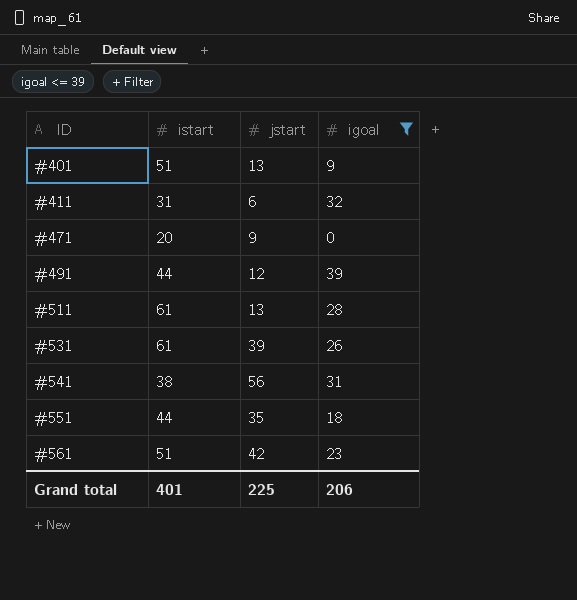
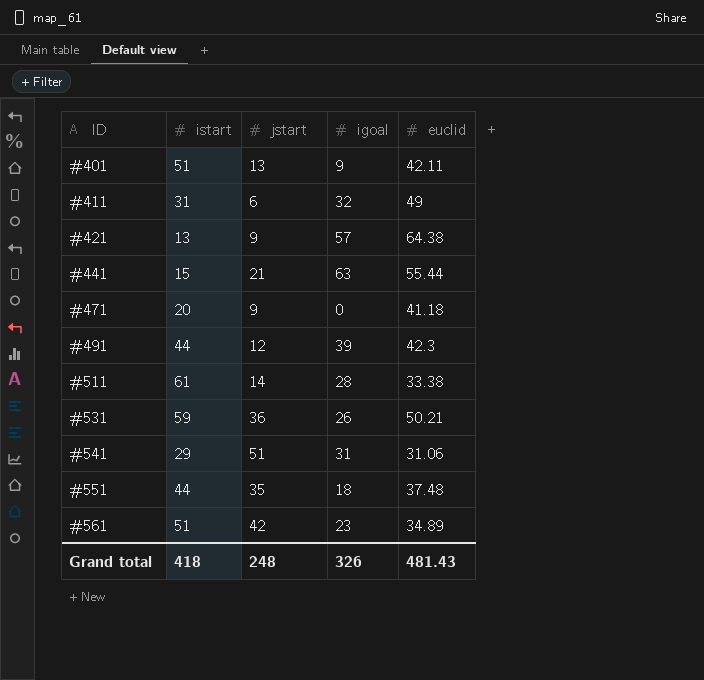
filter: igoal <= 39 -> none
column euclid | position: none -> 5
#511 | jstart: 13 -> 14
#531 | istart: 61 -> 59
#531 | jstart: 39 -> 36
#541 | istart: 38 -> 29
#541 | jstart: 56 -> 51
Grand total | istart: 401 -> 418
Grand total | jstart: 225 -> 248
Grand total | igoal: 206 -> 326

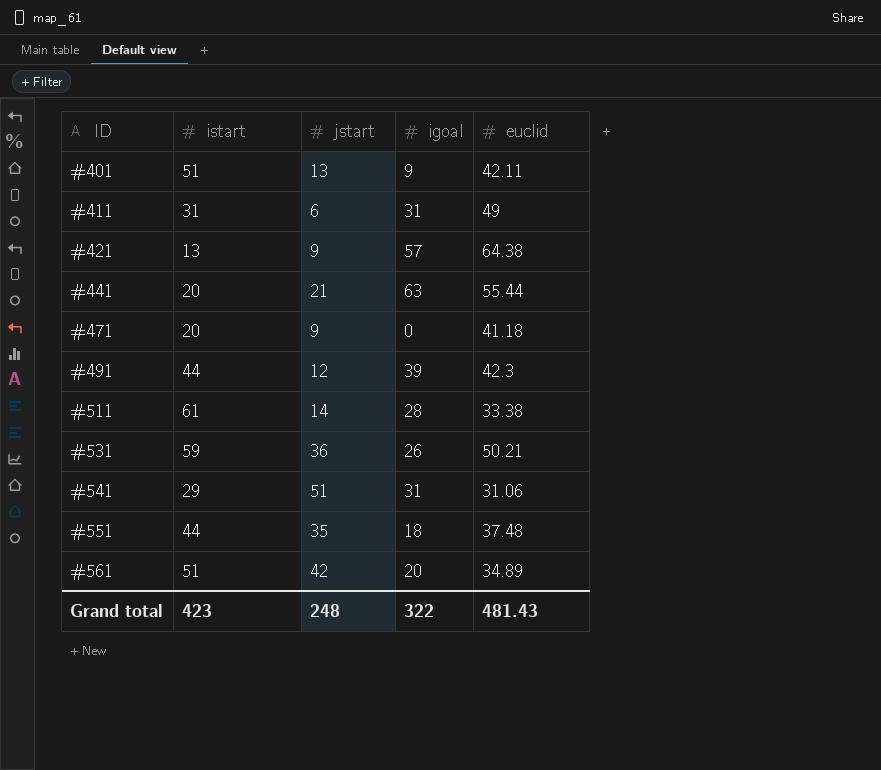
#411 | igoal: 32 -> 31
#441 | istart: 15 -> 20
#561 | igoal: 23 -> 20
Grand total | istart: 418 -> 423
Grand total | igoal: 326 -> 322

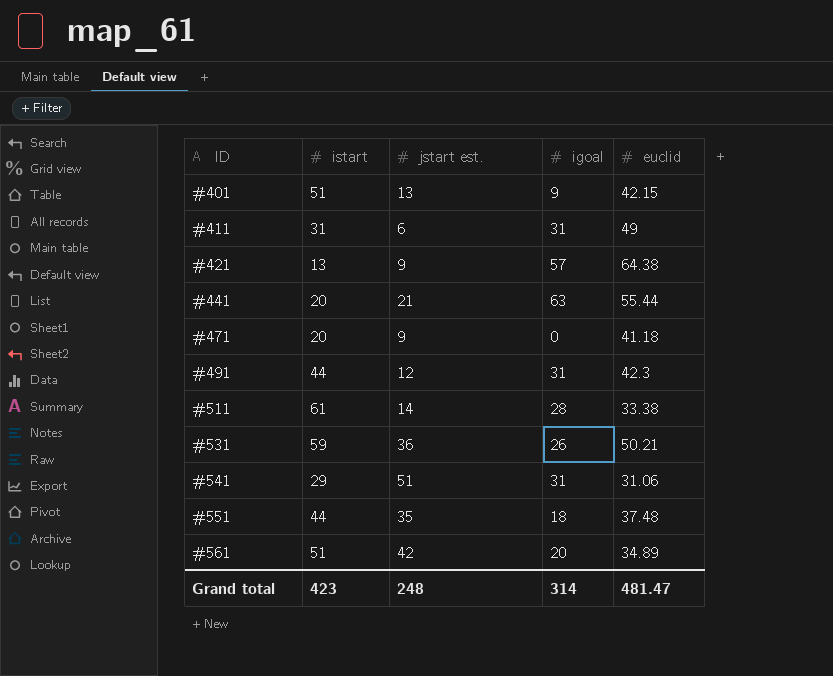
column name: jstart -> jstart est.
#401 | euclid: 42.11 -> 42.15
#491 | igoal: 39 -> 31
Grand total | igoal: 322 -> 314
Grand total | euclid: 481.43 -> 481.47

